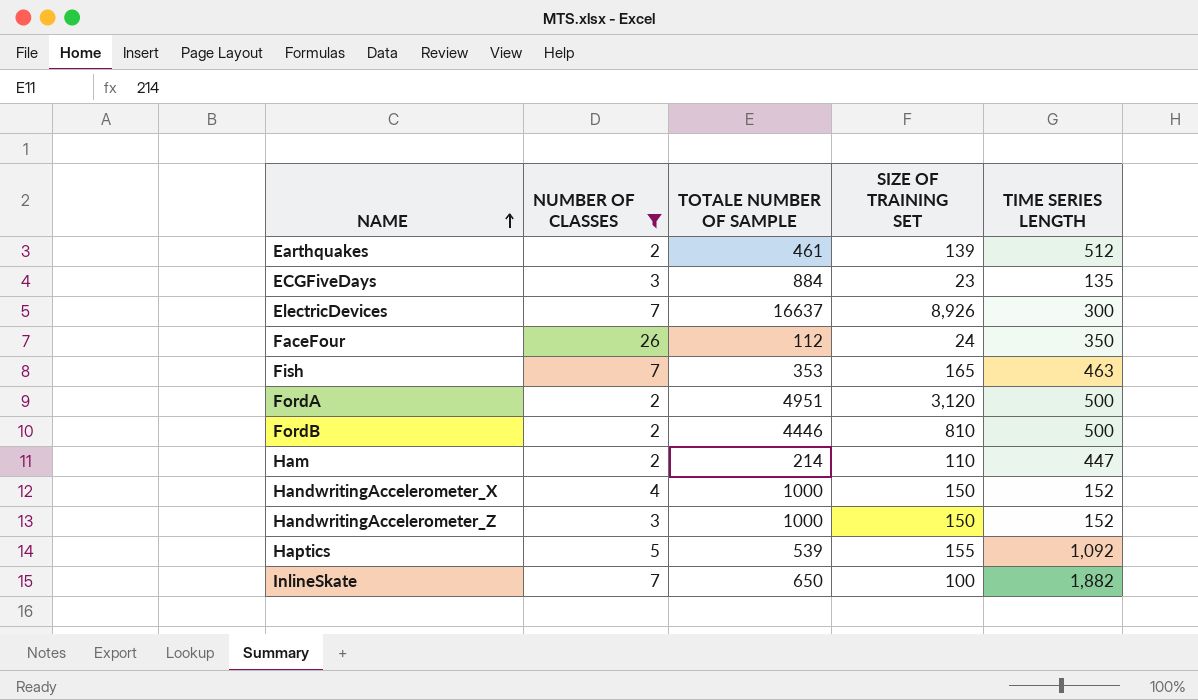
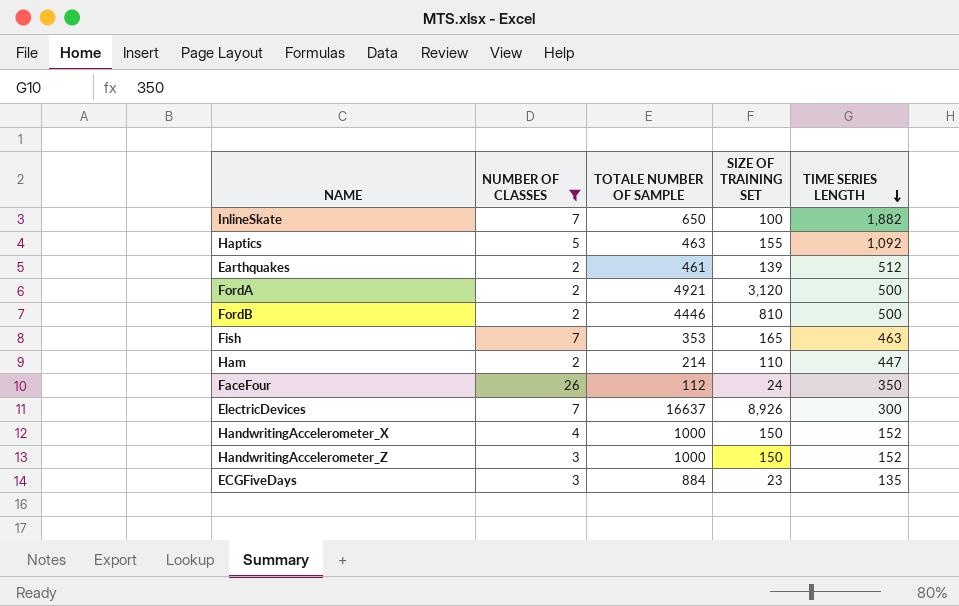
row order: NAME ascending -> TIME SERIES LENGTH descending
Haptics | TOTALE NUMBER OF SAMPLE: 539 -> 463
FordA | TOTALE NUMBER OF SAMPLE: 4951 -> 4921

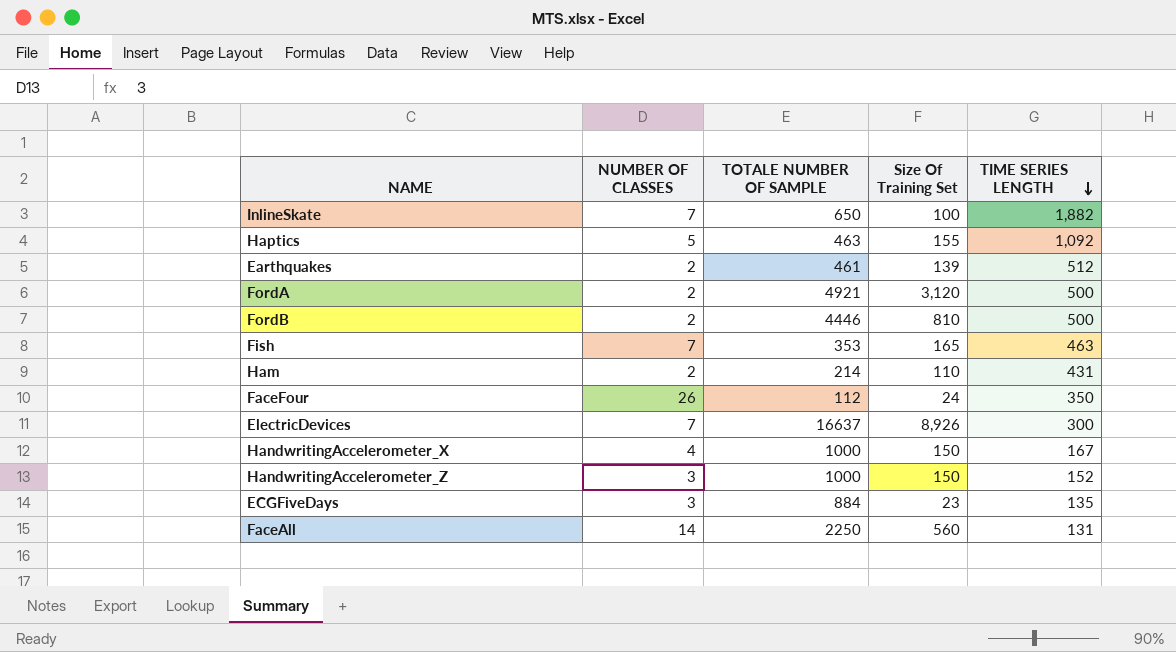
filter: NUMBER OF CLASSES != 14 -> none
column name: SIZE OF TRAINING SET -> Size Of Training Set
Ham | TIME SERIES LENGTH: 447 -> 431
HandwritingAccelerometer_X | TIME SERIES LENGTH: 152 -> 167

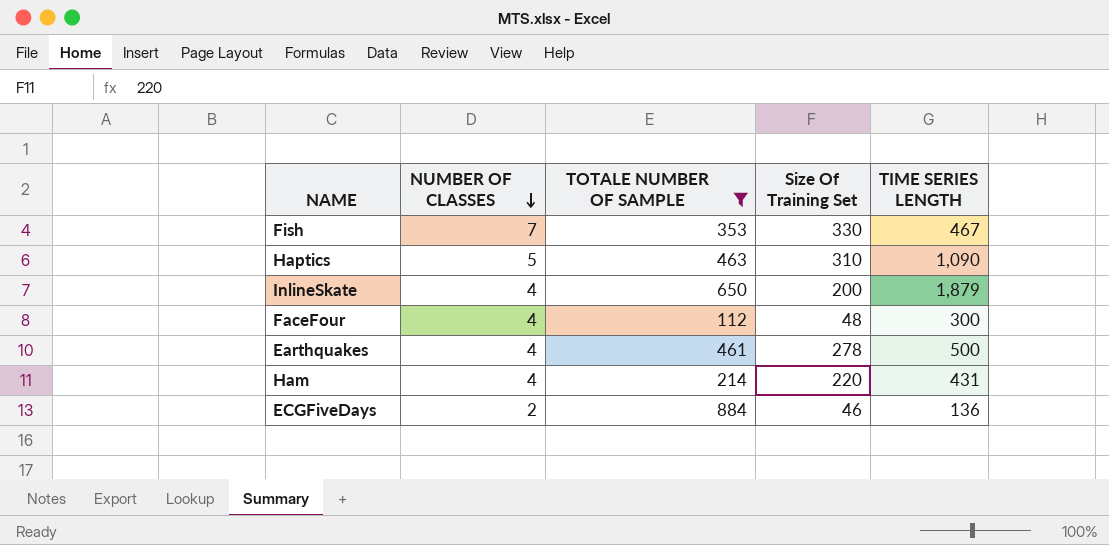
filter: none -> TOTALE NUMBER OF SAMPLE <= 884
row order: TIME SERIES LENGTH descending -> NUMBER OF CLASSES descending
Fish | Size Of Training Set: 165 -> 330
Fish | TIME SERIES LENGTH: 463 -> 467
Haptics | Size Of Training Set: 155 -> 310
Haptics | TIME SERIES LENGTH: 1,092 -> 1,090
InlineSkate | NUMBER OF CLASSES: 7 -> 4
InlineSkate | Size Of Training Set: 100 -> 200
InlineSkate | TIME SERIES LENGTH: 1,882 -> 1,879
FaceFour | NUMBER OF CLASSES: 26 -> 4
FaceFour | Size Of Training Set: 24 -> 48
FaceFour | TIME SERIES LENGTH: 350 -> 300
Earthquakes | NUMBER OF CLASSES: 2 -> 4
Earthquakes | Size Of Training Set: 139 -> 278
Earthquakes | TIME SERIES LENGTH: 512 -> 500
Ham | NUMBER OF CLASSES: 2 -> 4
Ham | Size Of Training Set: 110 -> 220
ECGFiveDays | NUMBER OF CLASSES: 3 -> 2
ECGFiveDays | Size Of Training Set: 23 -> 46
ECGFiveDays | TIME SERIES LENGTH: 135 -> 136

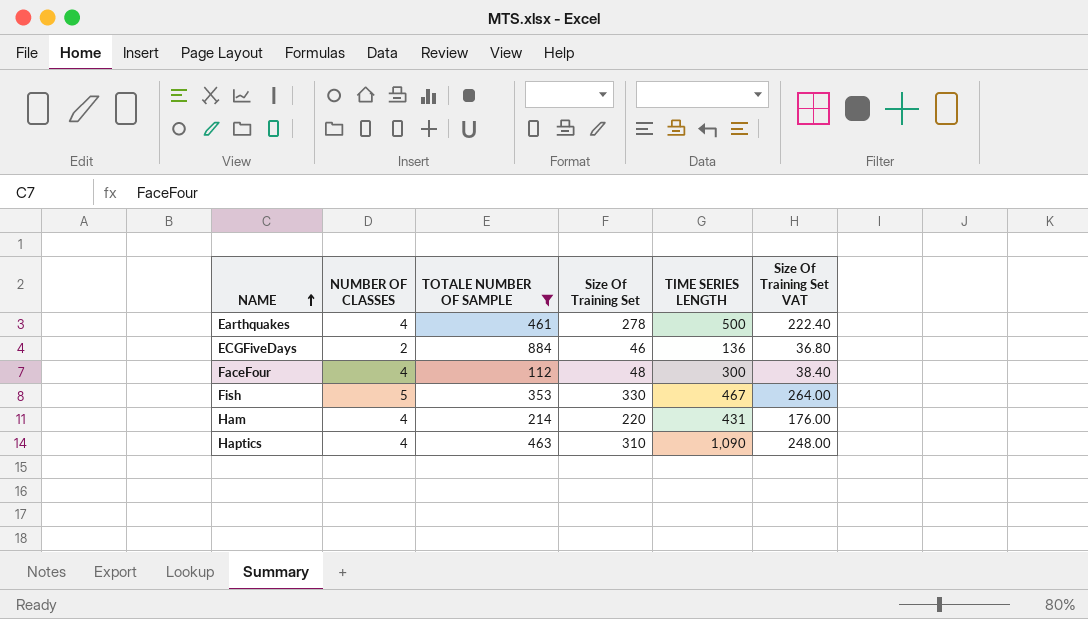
row order: NUMBER OF CLASSES descending -> NAME ascending
column Size Of Training Set VAT | formula: none -> [Size Of Training Set] * 0.8
row InlineSkate: 4 | 650 | 200 | 1,879 -> none
Fish | NUMBER OF CLASSES: 7 -> 5
Haptics | NUMBER OF CLASSES: 5 -> 4

